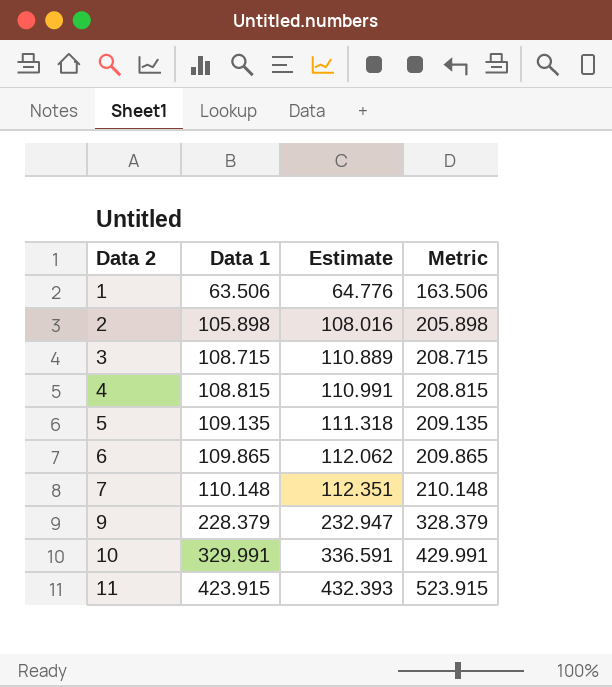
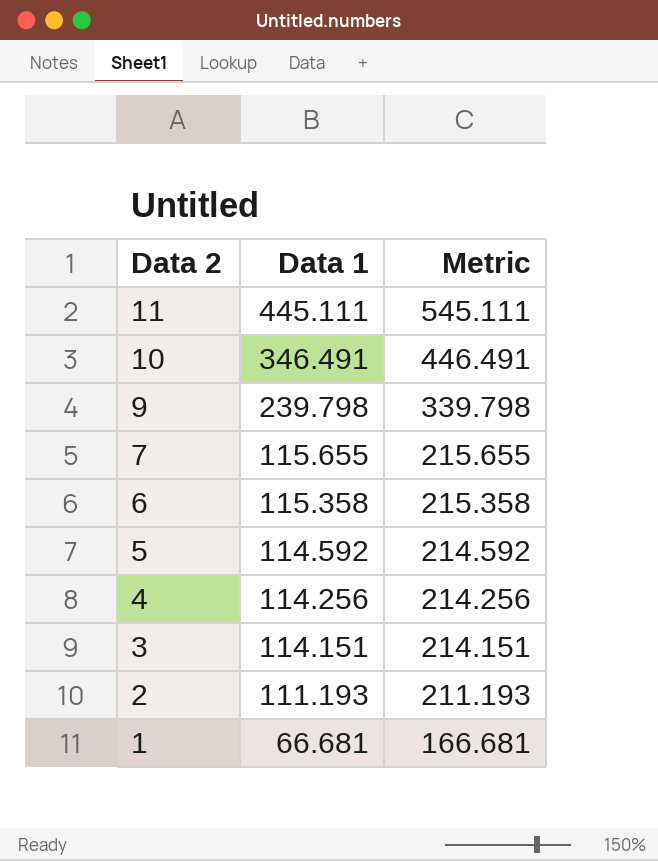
row order: Data 2 ascending -> Data 2 descending
column Estimate | formula: [Data 1] * 1.02 -> none
11 | Data 1: 423.915 -> 445.111
11 | Metric: 523.915 -> 545.111
10 | Data 1: 329.991 -> 346.491
10 | Metric: 429.991 -> 446.491
9 | Data 1: 228.379 -> 239.798
9 | Metric: 328.379 -> 339.798
7 | Data 1: 110.148 -> 115.655
7 | Metric: 210.148 -> 215.655
6 | Data 1: 109.865 -> 115.358
6 | Metric: 209.865 -> 215.358
5 | Data 1: 109.135 -> 114.592
5 | Metric: 209.135 -> 214.592
4 | Data 1: 108.815 -> 114.256
4 | Metric: 208.815 -> 214.256
3 | Data 1: 108.715 -> 114.151
3 | Metric: 208.715 -> 214.151
2 | Data 1: 105.898 -> 111.193
2 | Metric: 205.898 -> 211.193
1 | Data 1: 63.506 -> 66.681
1 | Metric: 163.506 -> 166.681

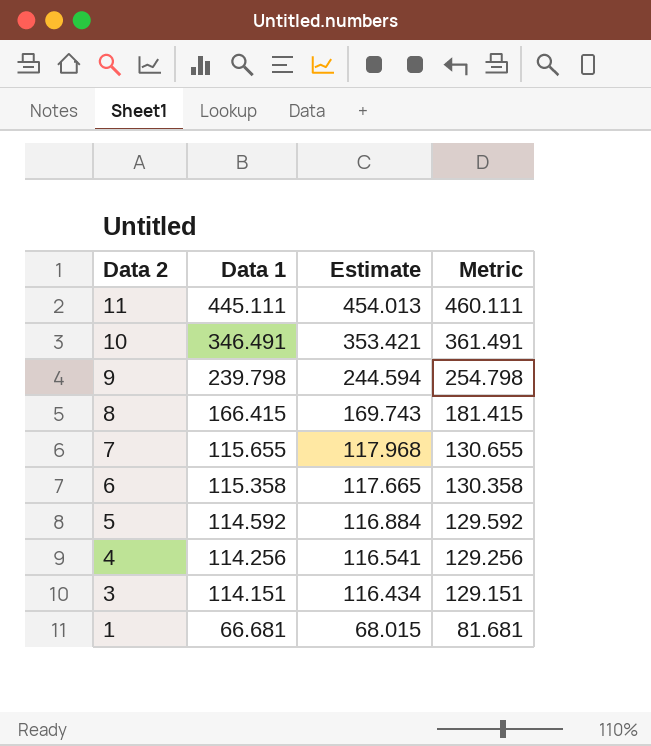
column Estimate | formula: none -> [Data 1] * 1.02
column Metric | formula: [Data 1] + 100 -> [Data 1] + 15
row 2: 111.193 | 211.193 -> none
row 8: none -> 166.415 | 169.743 | 181.415

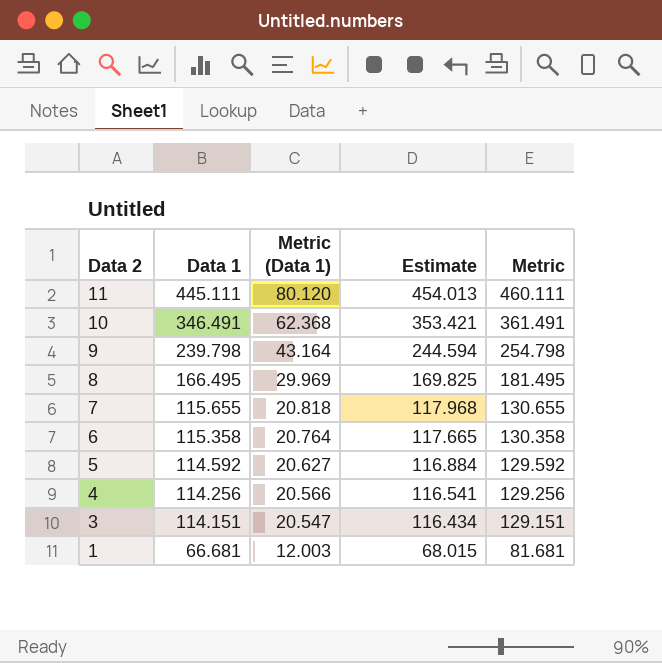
column Metric (Data 1) | formula: none -> [Data 1] * 0.18
8 | Data 1: 166.415 -> 166.495
8 | Estimate: 169.743 -> 169.825
8 | Metric: 181.415 -> 181.495

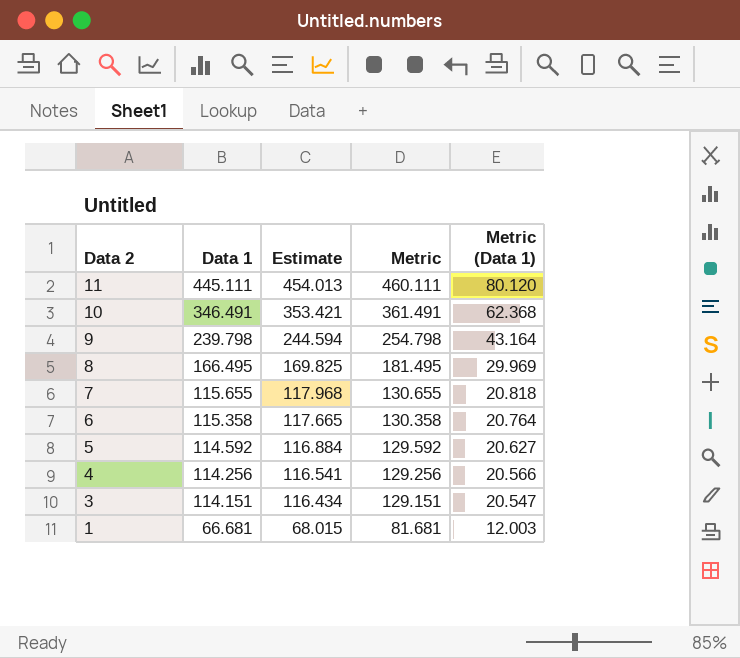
column Metric (Data 1) | position: 3 -> 5

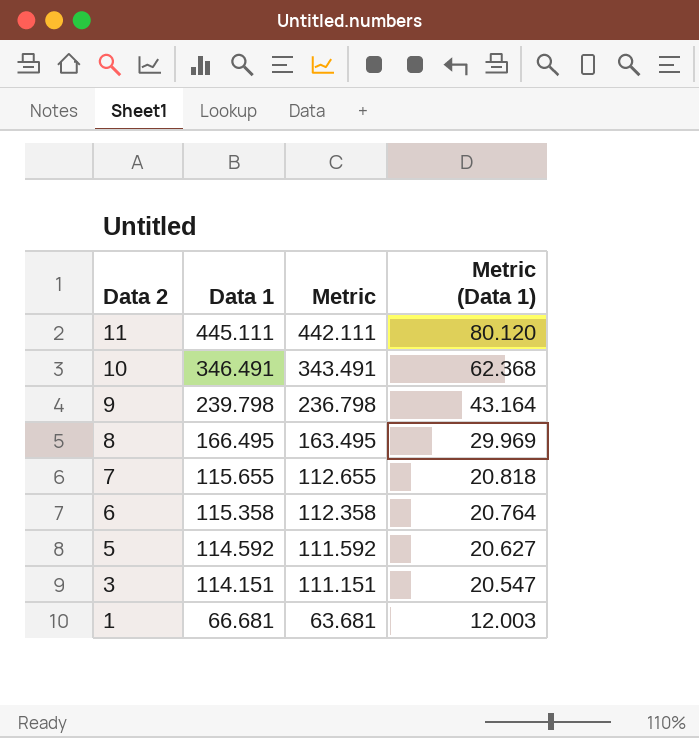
column Estimate | formula: [Data 1] * 1.02 -> none
column Metric | formula: [Data 1] + 15 -> [Data 1] - 3
row 4: 114.256 | 116.541 | 129.256 | 20.566 -> none

